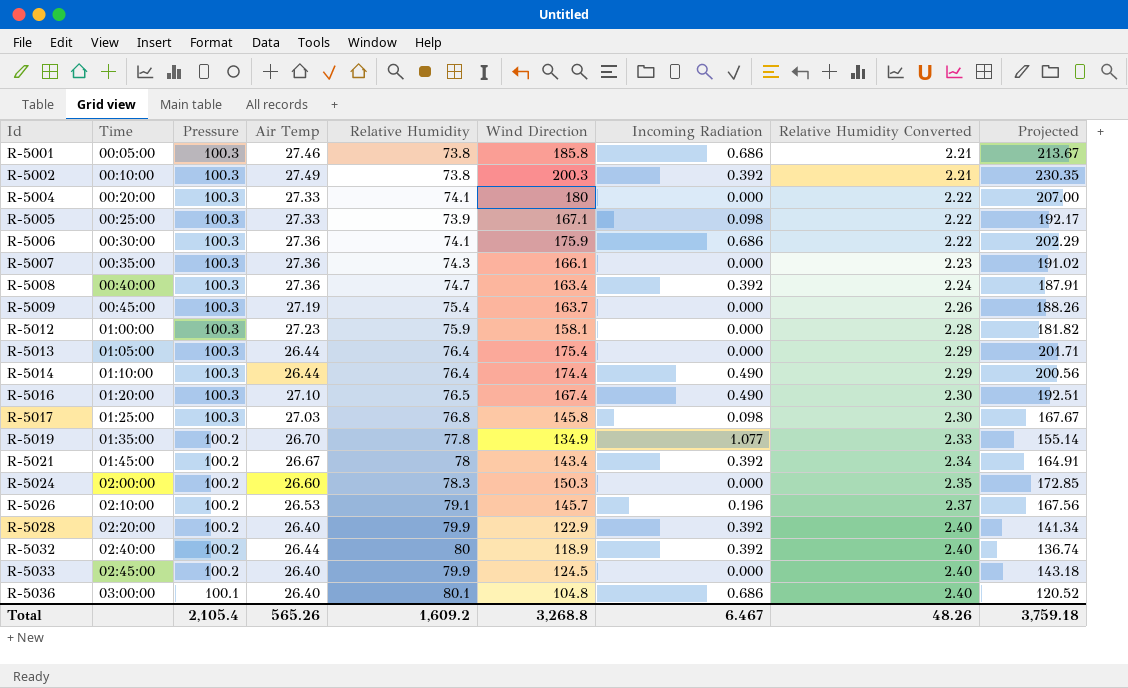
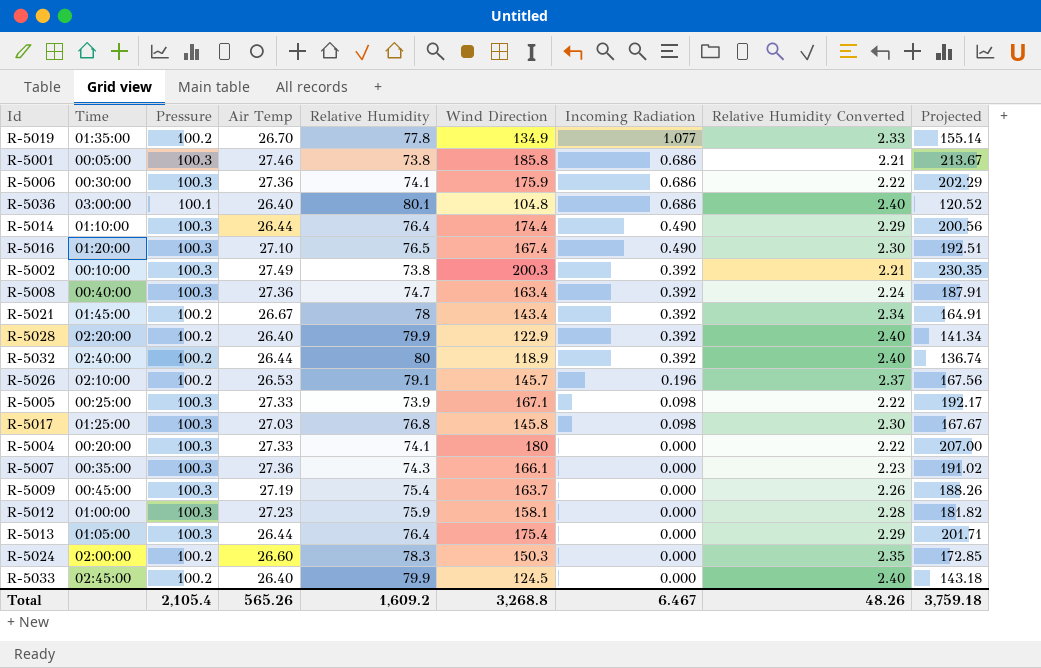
row order: Id ascending -> Incoming Radiation descending

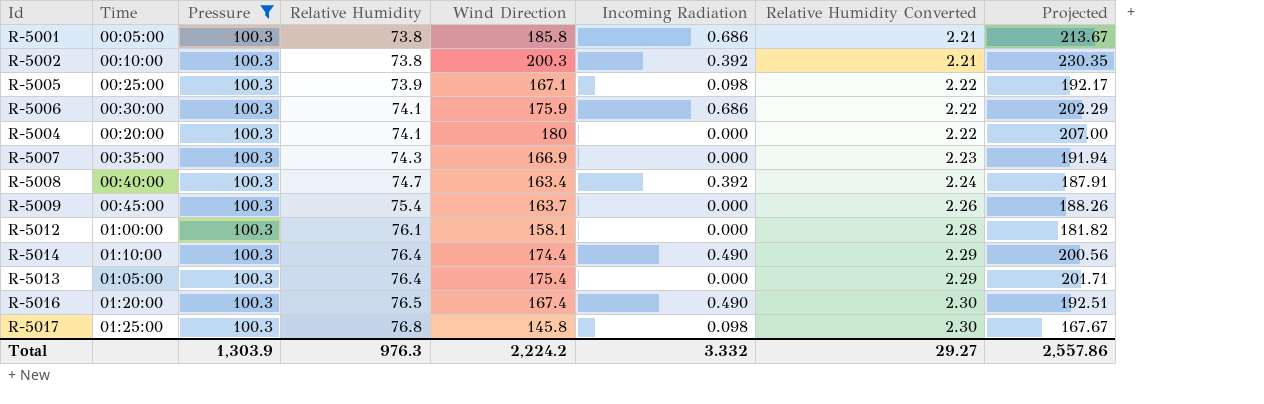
filter: none -> Pressure = 100.3
row order: Incoming Radiation descending -> Relative Humidity ascending
column Air Temp | position: 4 -> none
R-5007 | Wind Direction: 166.1 -> 166.9
R-5007 | Projected: 191.02 -> 191.94
R-5012 | Relative Humidity: 75.9 -> 76.1
Total | Pressure: 2,105.4 -> 1,303.9
Total | Relative Humidity: 1,609.2 -> 976.3
Total | Wind Direction: 3,268.8 -> 2,224.2
Total | Incoming Radiation: 6.467 -> 3.332
Total | Relative Humidity Converted: 48.26 -> 29.27
Total | Projected: 3,759.18 -> 2,557.86

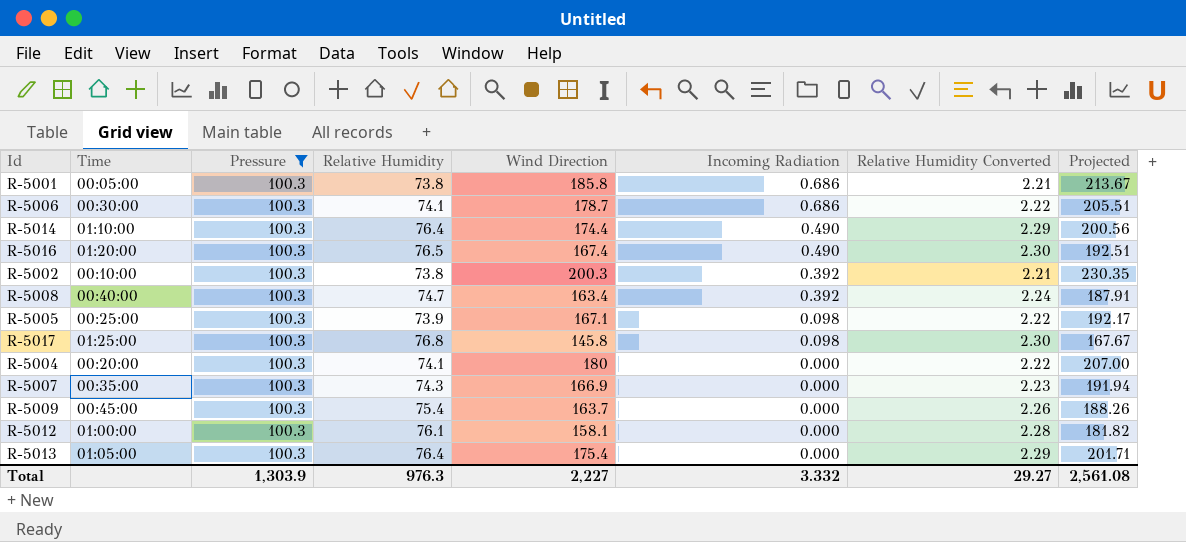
row order: Relative Humidity ascending -> Incoming Radiation descending
R-5006 | Wind Direction: 175.9 -> 178.7
R-5006 | Projected: 202.29 -> 205.51
Total | Wind Direction: 2,224.2 -> 2,227
Total | Projected: 2,557.86 -> 2,561.08

